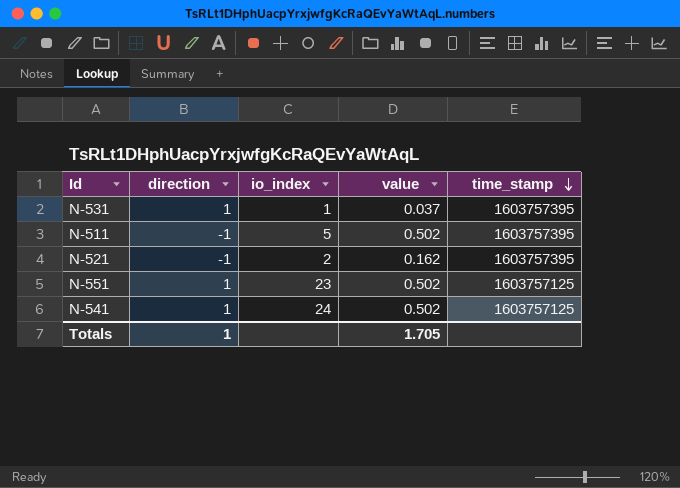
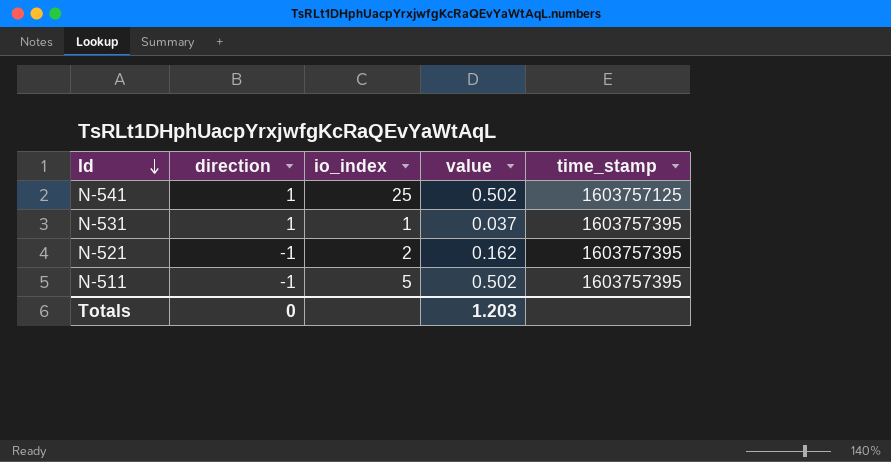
row order: time_stamp descending -> Id descending
row N-551: 1 | 23 | 0.502 | 1603757125 -> none
N-541 | io_index: 24 -> 25
Totals | direction: 1 -> 0
Totals | value: 1.705 -> 1.203

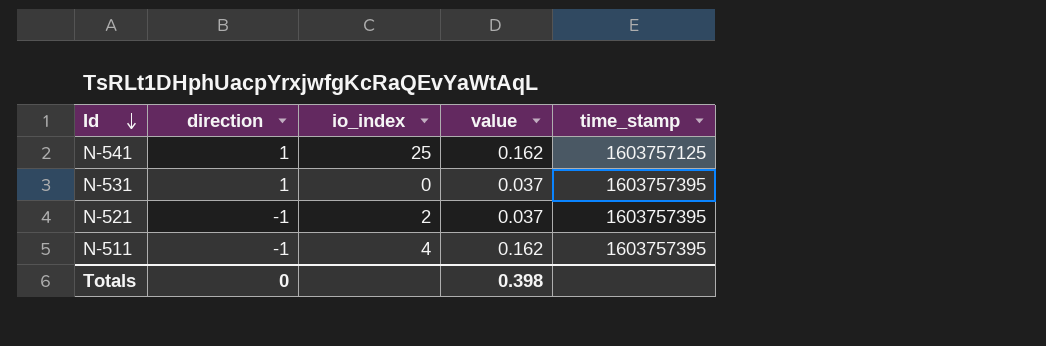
N-541 | value: 0.502 -> 0.162
N-531 | io_index: 1 -> 0
N-521 | value: 0.162 -> 0.037
N-511 | io_index: 5 -> 4
N-511 | value: 0.502 -> 0.162
Totals | value: 1.203 -> 0.398

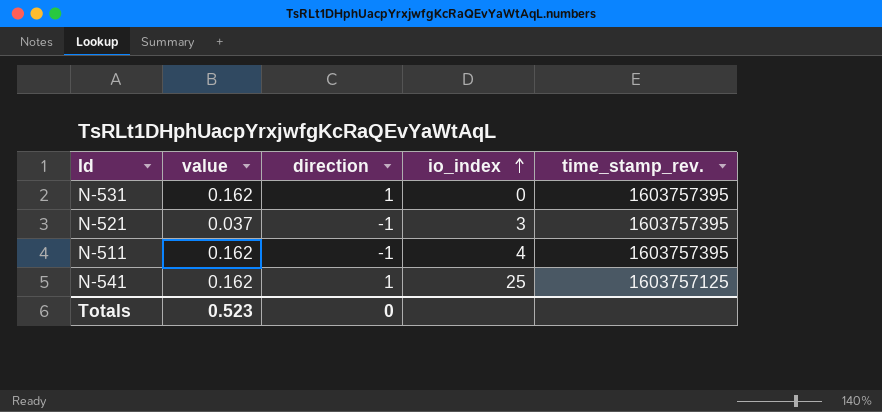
row order: Id descending -> io_index ascending
column value | position: 4 -> 2
column name: time_stamp -> time_stamp_rev.
N-531 | value: 0.037 -> 0.162
N-521 | io_index: 2 -> 3
Totals | value: 0.398 -> 0.523

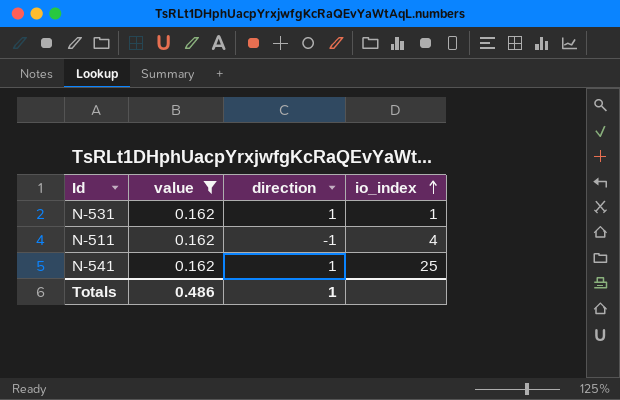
filter: none -> value = 0.162
column time_stamp_rev. | position: 5 -> none
N-531 | io_index: 0 -> 1
Totals | value: 0.523 -> 0.486
Totals | direction: 0 -> 1

